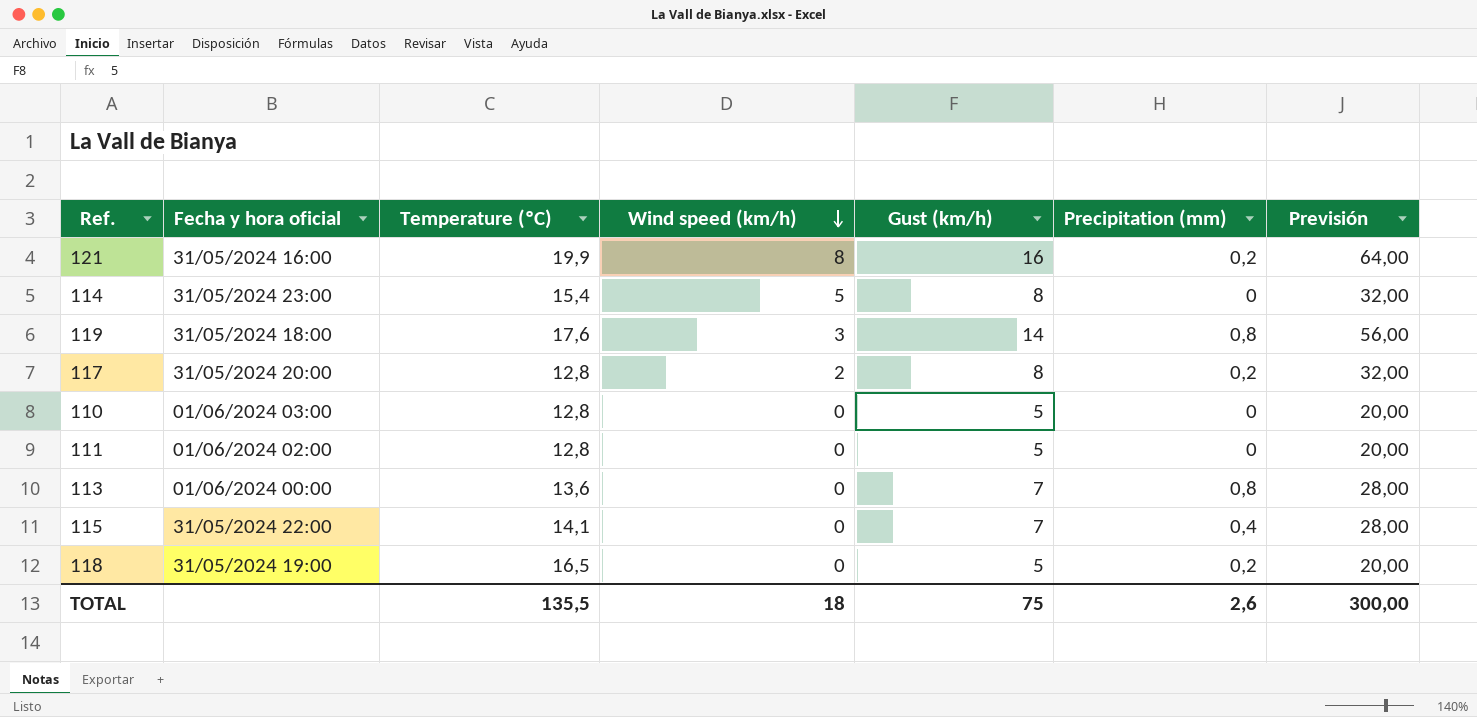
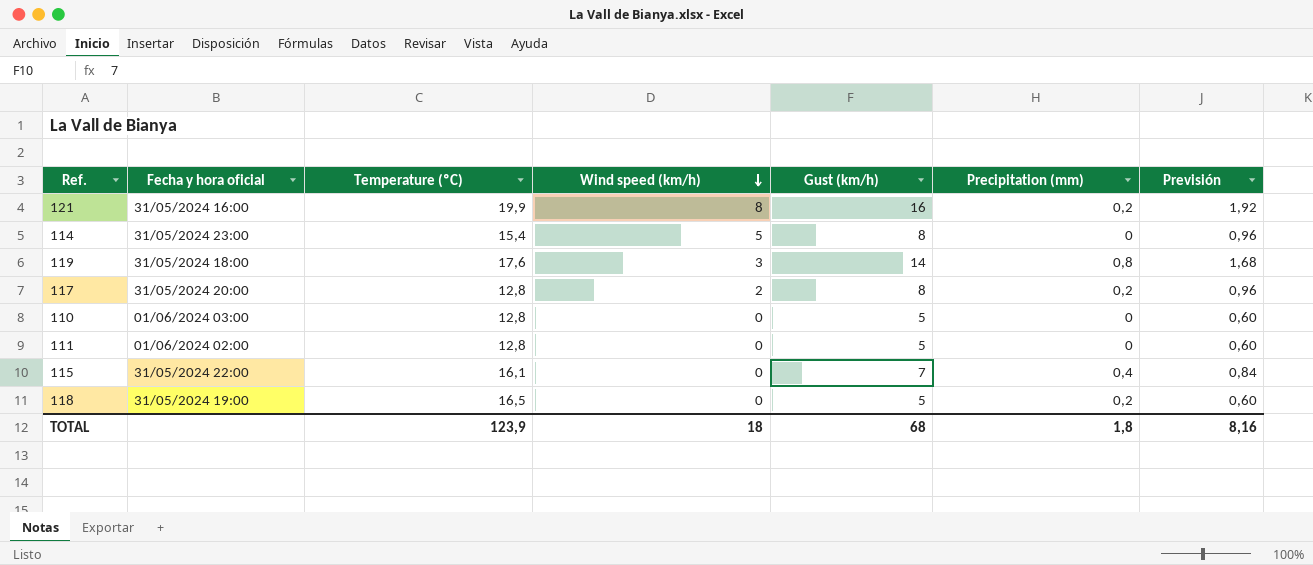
column Previsión | formula: [Gust (km/h)] * 4 -> [Gust (km/h)] * 0,12
row 113: 01/06/2024 00:00 | 13,6 | 0 | 7 | 0,8 | 28,00 -> none
115 | Temperature (ºC): 14,1 -> 16,1
TOTAL | Temperature (ºC): 135,5 -> 123,9
TOTAL | Gust (km/h): 75 -> 68
TOTAL | Precipitation (mm): 2,6 -> 1,8
TOTAL | Previsión: 300,00 -> 8,16

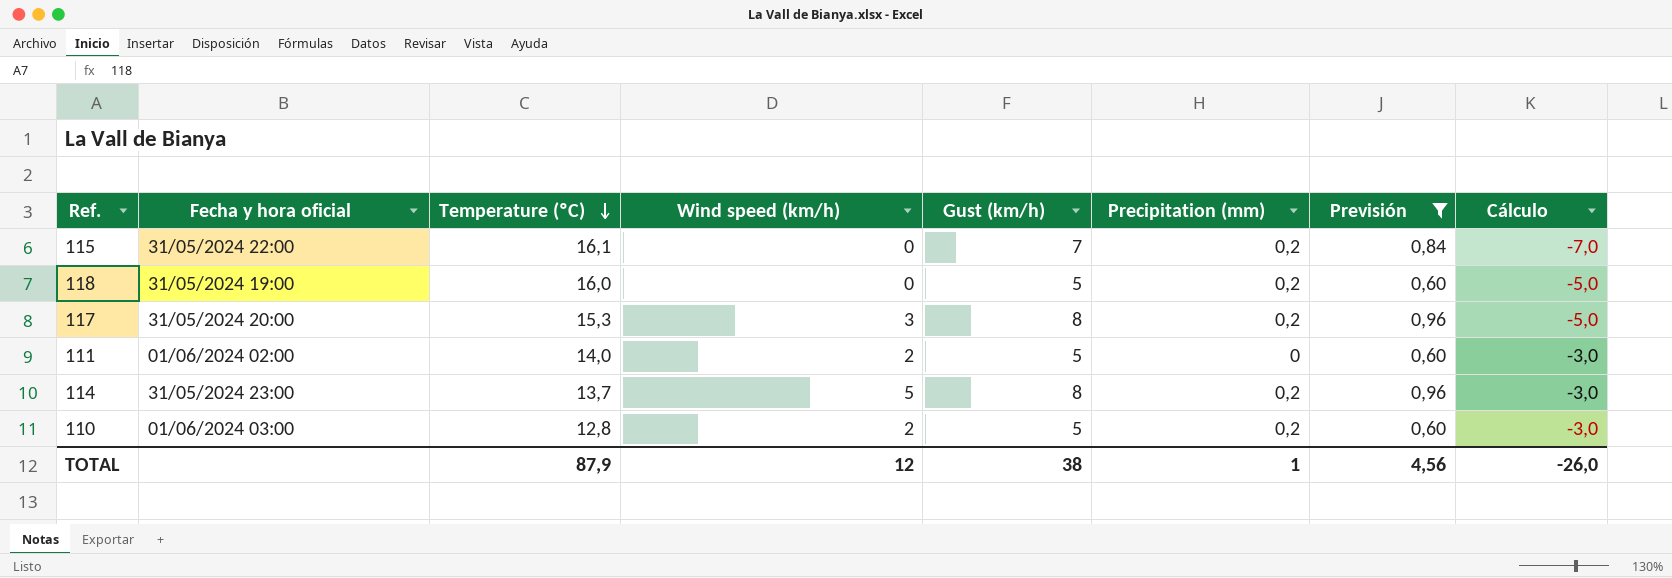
filter: none -> Previsión <= 0,96
row order: Wind speed (km/h) descending -> Temperature (ºC) descending
column Cálculo | formula: none -> [Wind speed (km/h)] - [Gust (km/h)]
115 | Precipitation (mm): 0,4 -> 0,2
118 | Temperature (ºC): 16,5 -> 16,0
117 | Temperature (ºC): 12,8 -> 15,3
117 | Wind speed (km/h): 2 -> 3
111 | Temperature (ºC): 12,8 -> 14,0
111 | Wind speed (km/h): 0 -> 2
114 | Temperature (ºC): 15,4 -> 13,7
114 | Precipitation (mm): 0 -> 0,2
110 | Wind speed (km/h): 0 -> 2
110 | Precipitation (mm): 0 -> 0,2
TOTAL | Temperature (ºC): 123,9 -> 87,9
TOTAL | Wind speed (km/h): 18 -> 12
TOTAL | Gust (km/h): 68 -> 38
TOTAL | Precipitation (mm): 1,8 -> 1
TOTAL | Previsión: 8,16 -> 4,56

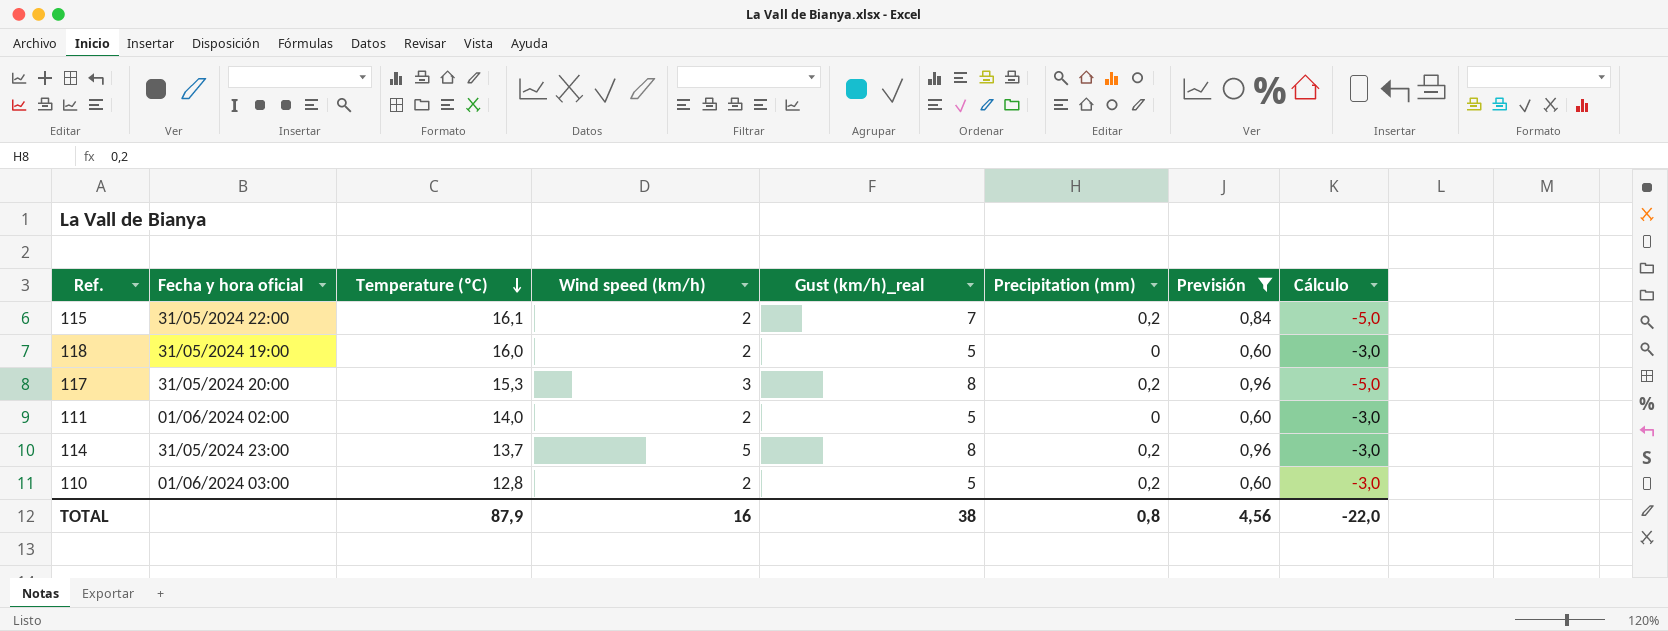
column name: Gust (km/h) -> Gust (km/h)_real
115 | Wind speed (km/h): 0 -> 2
115 | Cálculo: -7,0 -> -5,0
118 | Wind speed (km/h): 0 -> 2
118 | Precipitation (mm): 0,2 -> 0
118 | Cálculo: -5,0 -> -3,0
TOTAL | Wind speed (km/h): 12 -> 16
TOTAL | Precipitation (mm): 1 -> 0,8
TOTAL | Cálculo: -26,0 -> -22,0

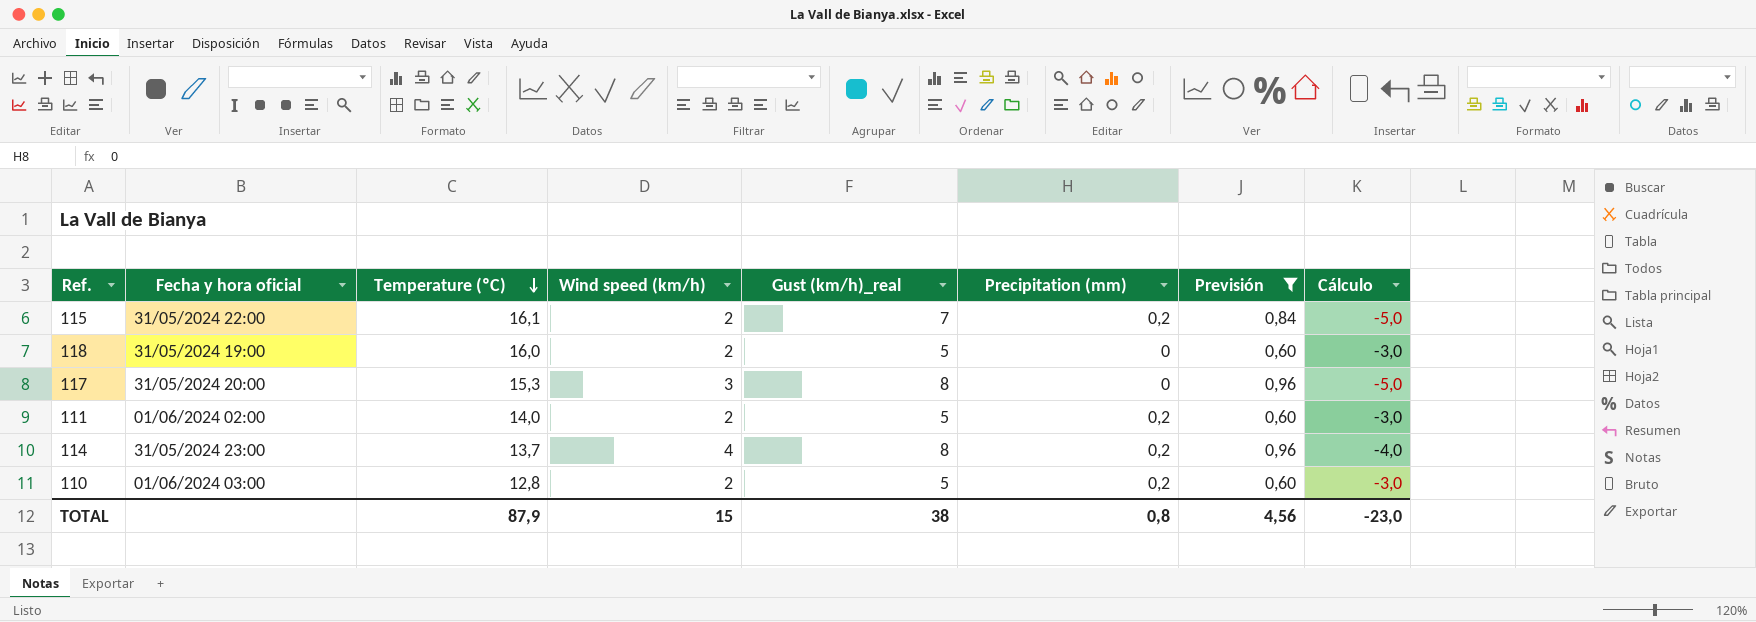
117 | Precipitation (mm): 0,2 -> 0
111 | Precipitation (mm): 0 -> 0,2
114 | Wind speed (km/h): 5 -> 4
114 | Cálculo: -3,0 -> -4,0
TOTAL | Wind speed (km/h): 16 -> 15
TOTAL | Cálculo: -22,0 -> -23,0

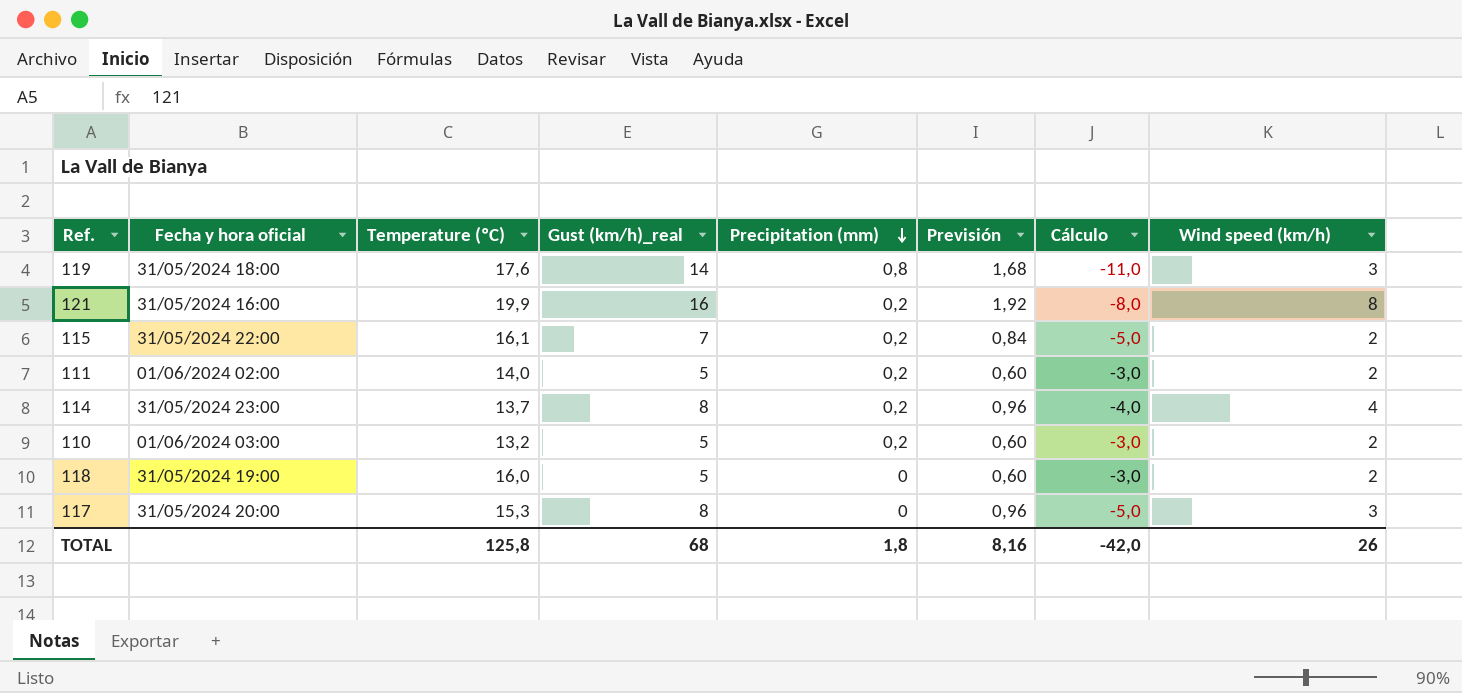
filter: Previsión <= 0,96 -> none
row order: Temperature (ºC) descending -> Precipitation (mm) descending
column Wind speed (km/h) | position: 4 -> 8
110 | Temperature (ºC): 12,8 -> 13,2
TOTAL | Temperature (ºC): 87,9 -> 125,8
TOTAL | Gust (km/h)_real: 38 -> 68
TOTAL | Precipitation (mm): 0,8 -> 1,8
TOTAL | Previsión: 4,56 -> 8,16
TOTAL | Cálculo: -23,0 -> -42,0
TOTAL | Wind speed (km/h): 15 -> 26

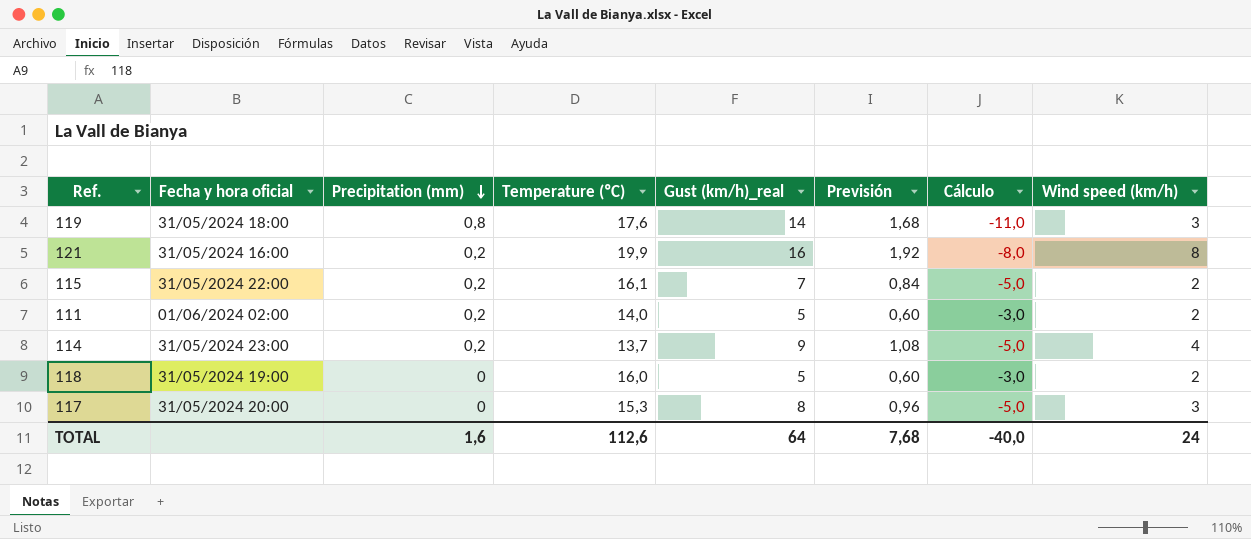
column Precipitation (mm) | position: 5 -> 3
row 110: 01/06/2024 03:00 | 13,2 | 5 | 0,2 | 0,60 | -3,0 | 2 -> none
114 | Gust (km/h)_real: 8 -> 9
114 | Previsión: 0,96 -> 1,08
114 | Cálculo: -4,0 -> -5,0
TOTAL | Precipitation (mm): 1,8 -> 1,6
TOTAL | Temperature (ºC): 125,8 -> 112,6
TOTAL | Gust (km/h)_real: 68 -> 64
TOTAL | Previsión: 8,16 -> 7,68
TOTAL | Cálculo: -42,0 -> -40,0
TOTAL | Wind speed (km/h): 26 -> 24

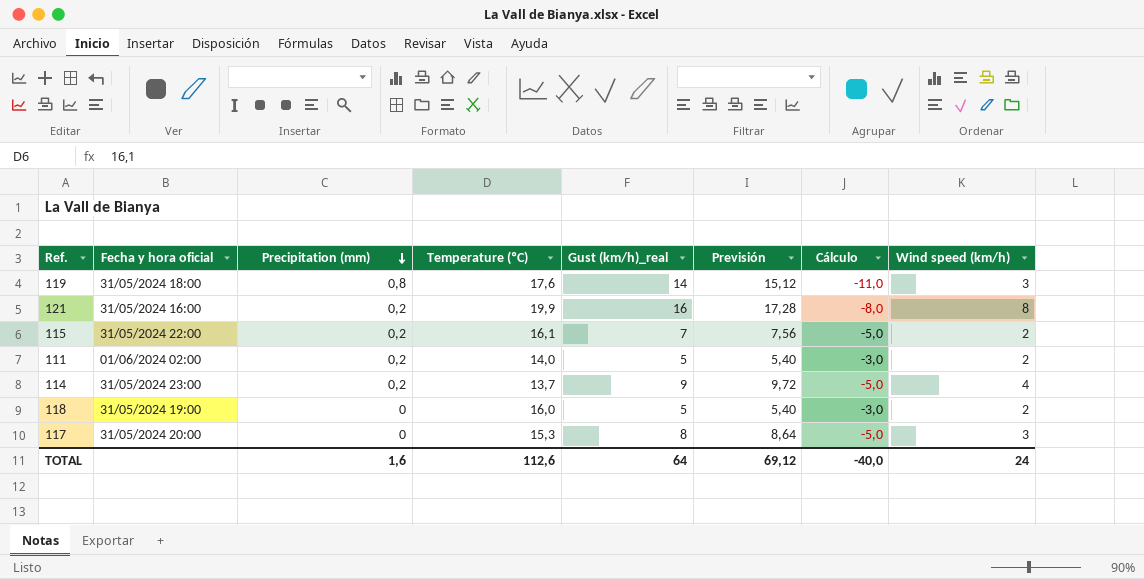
column Previsión | formula: [Gust (km/h)_real] * 0,12 -> [Gust (km/h)_real] * 1,08
TOTAL | Previsión: 7,68 -> 69,12

